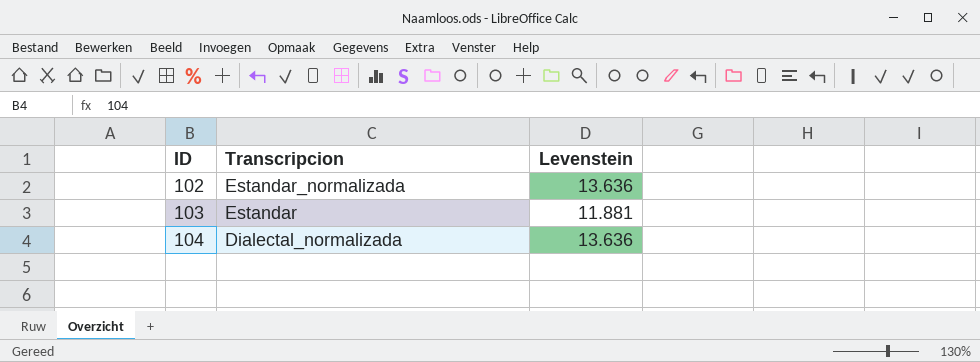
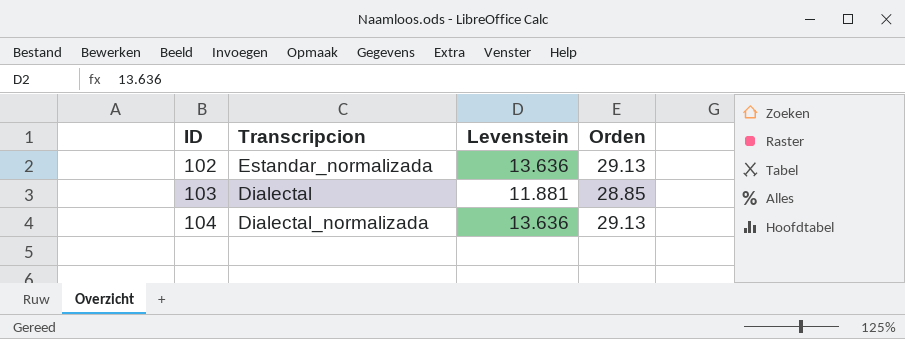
column Orden | position: none -> 4
103 | Transcripcion: Estandar -> Dialectal

